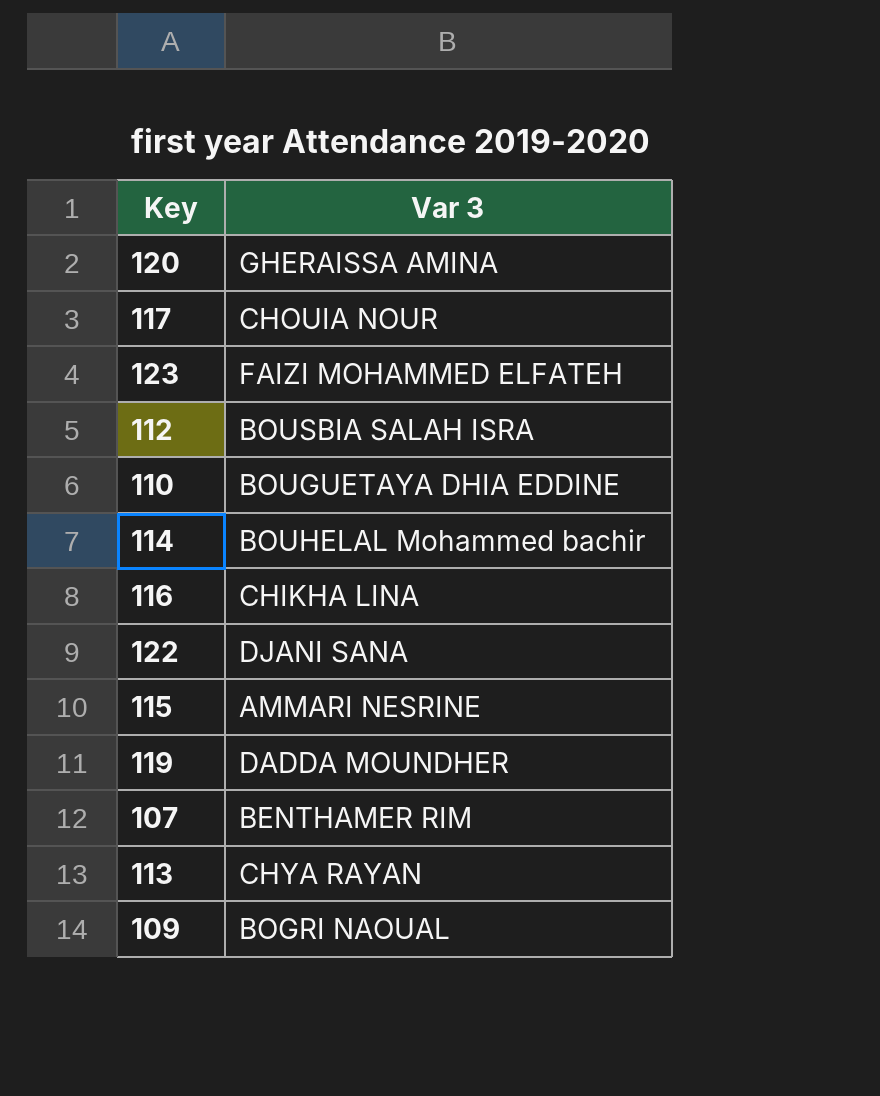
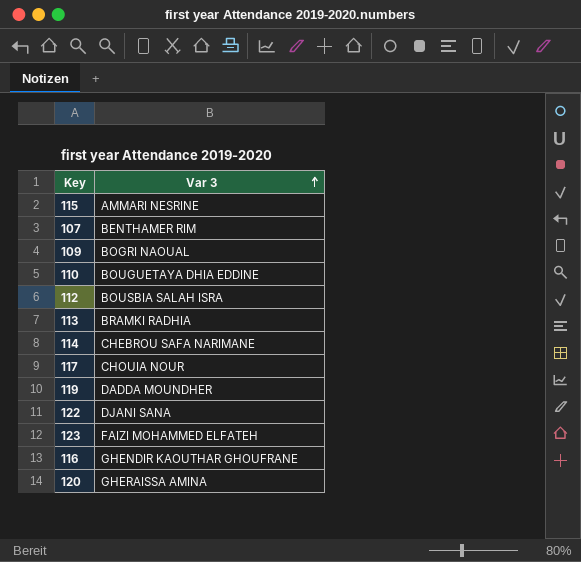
row order: none -> Var 3 ascending
113 | Var 3: CHYA RAYAN -> BRAMKI RADHIA
114 | Var 3: BOUHELAL Mohammed bachir -> CHEBROU SAFA NARIMANE
116 | Var 3: CHIKHA LINA -> GHENDIR KAOUTHAR GHOUFRANE

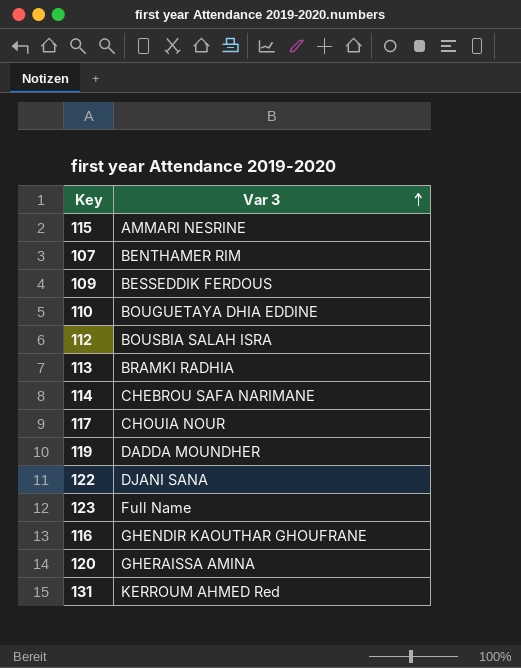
109 | Var 3: BOGRI NAOUAL -> BESSEDDIK FERDOUS
123 | Var 3: FAIZI MOHAMMED ELFATEH -> Full Name
row 131: none -> KERROUM AHMED Red

